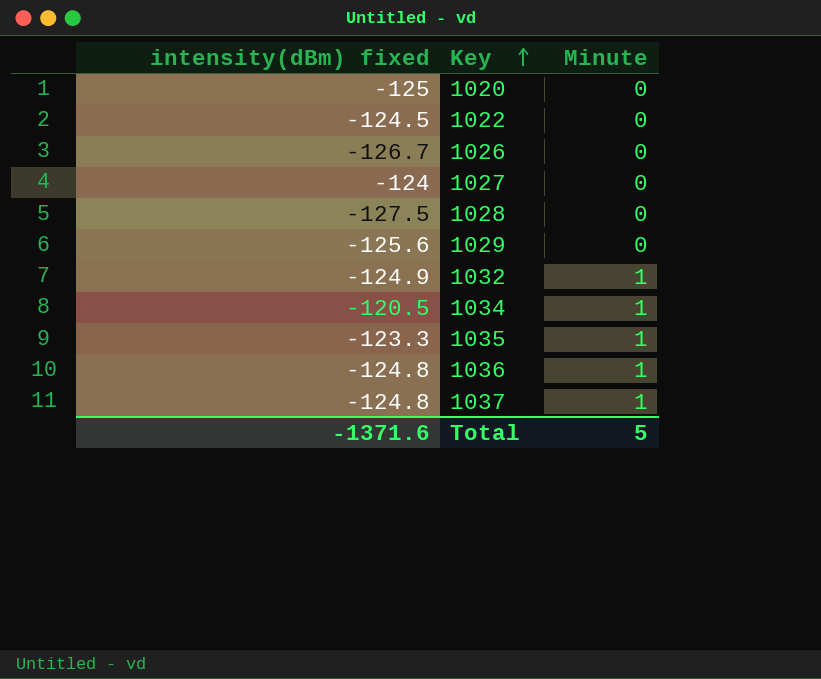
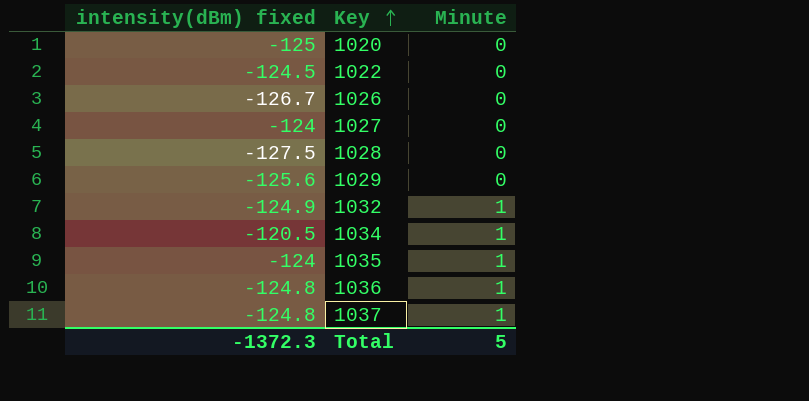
1035 | intensity(dBm) fixed: -123.3 -> -124
Total | intensity(dBm) fixed: -1371.6 -> -1372.3

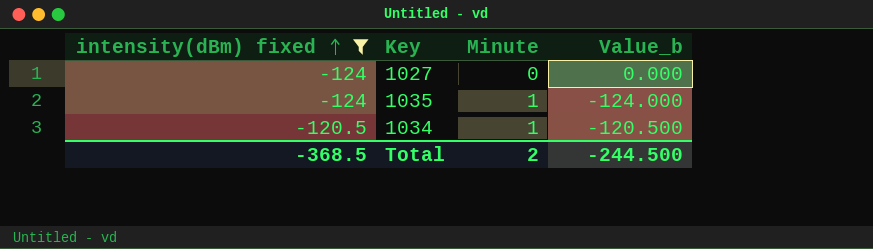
filter: none -> intensity(dBm) fixed >= -124
row order: Key ascending -> intensity(dBm) fixed ascending
column Value_b | formula: none -> [intensity(dBm) fixed] * [Minute]
Total | intensity(dBm) fixed: -1372.3 -> -368.5
Total | Minute: 5 -> 2

